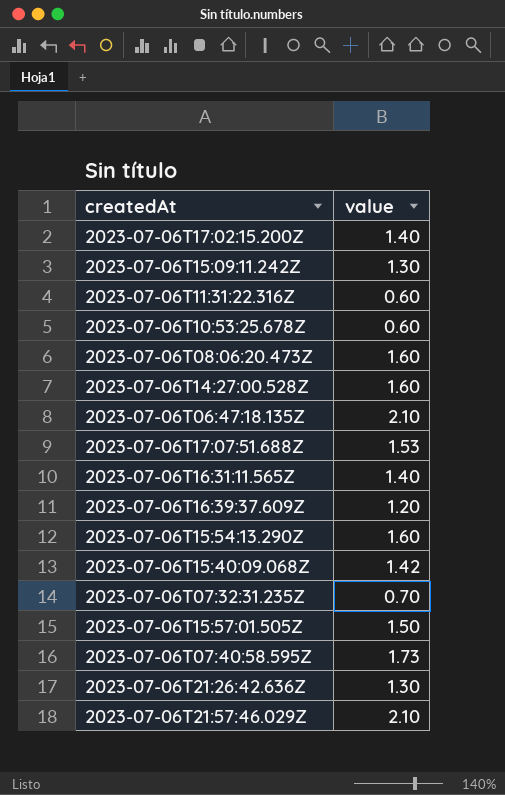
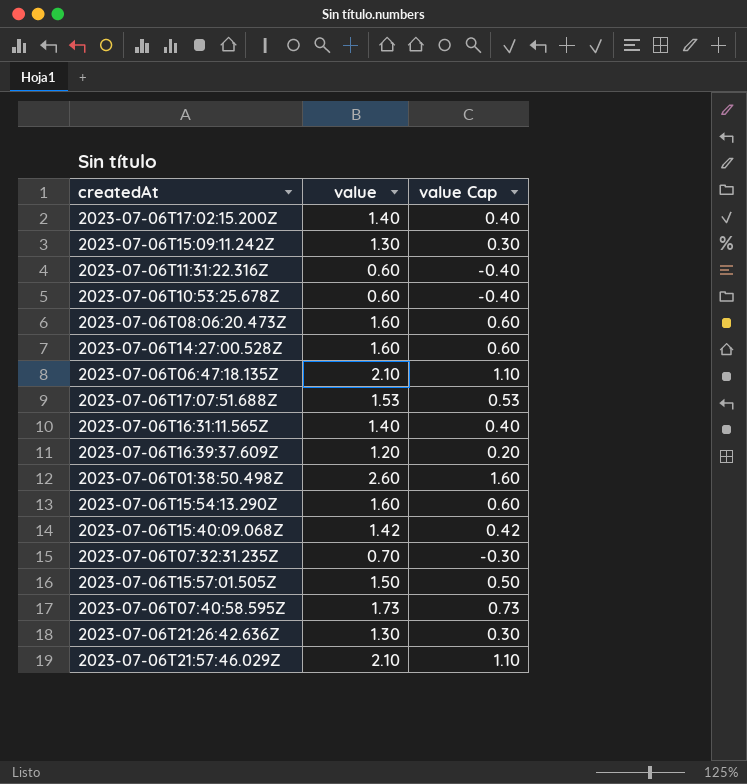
column value Cap | formula: none -> [value] - 1
row 2023-07-06T01:38:50.498Z: none -> 2.60 | 1.60

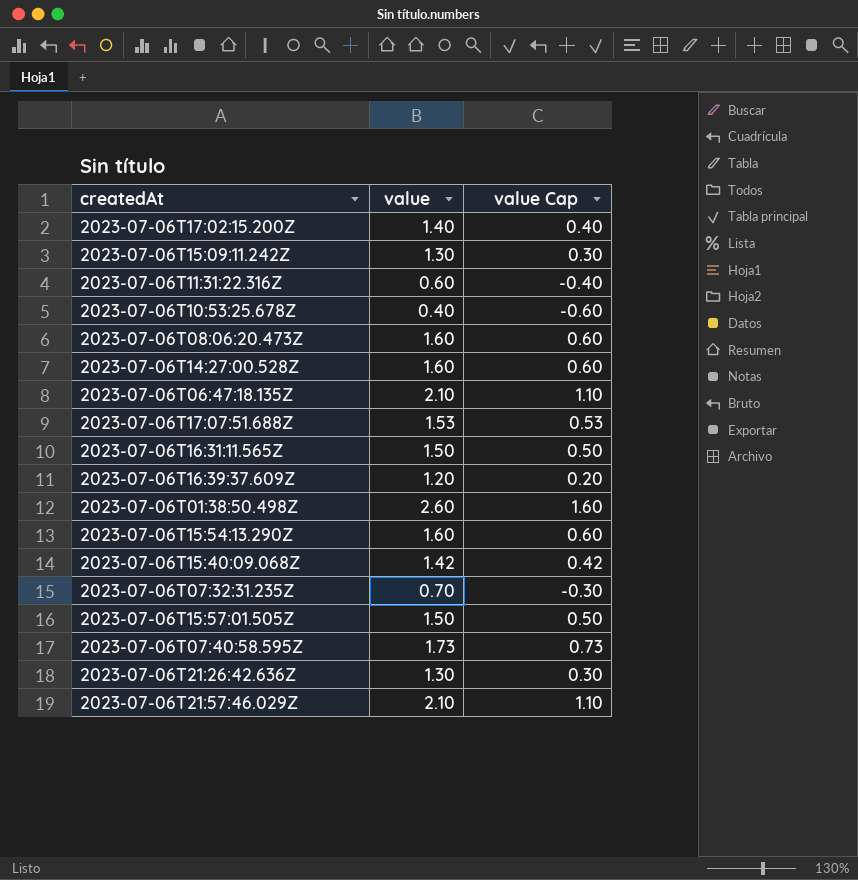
2023-07-06T10:53:25.678Z | value: 0.60 -> 0.40
2023-07-06T10:53:25.678Z | value Cap: -0.40 -> -0.60
2023-07-06T16:31:11.565Z | value: 1.40 -> 1.50
2023-07-06T16:31:11.565Z | value Cap: 0.40 -> 0.50

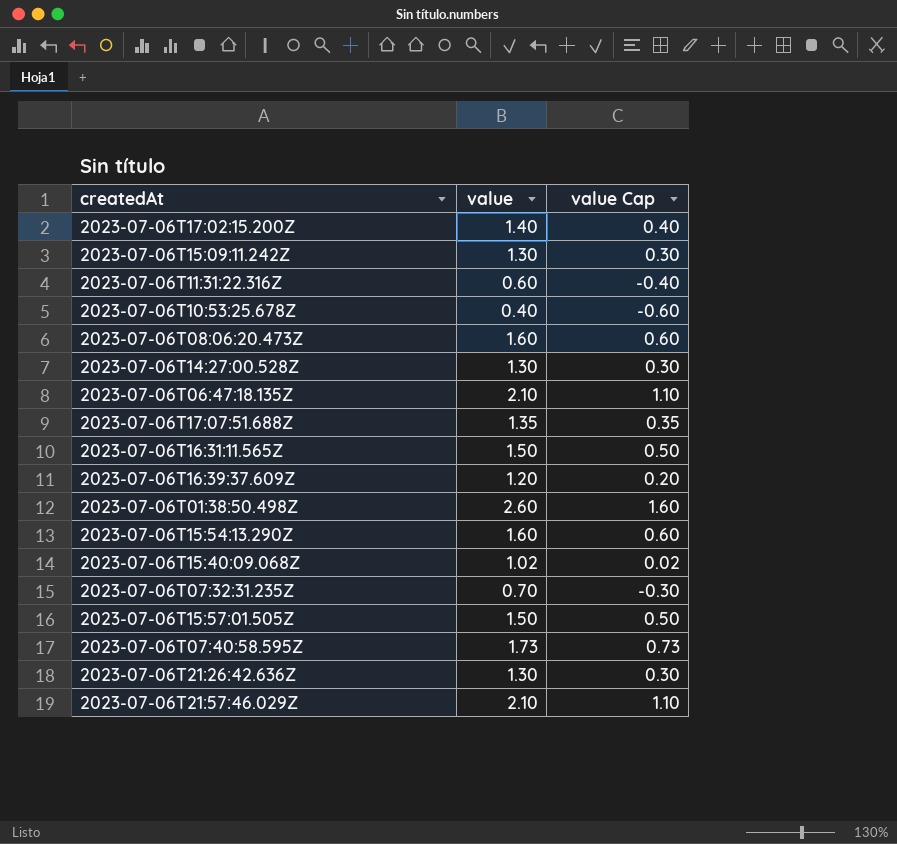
2023-07-06T14:27:00.528Z | value: 1.60 -> 1.30
2023-07-06T14:27:00.528Z | value Cap: 0.60 -> 0.30
2023-07-06T17:07:51.688Z | value: 1.53 -> 1.35
2023-07-06T17:07:51.688Z | value Cap: 0.53 -> 0.35
2023-07-06T15:40:09.068Z | value: 1.42 -> 1.02
2023-07-06T15:40:09.068Z | value Cap: 0.42 -> 0.02

